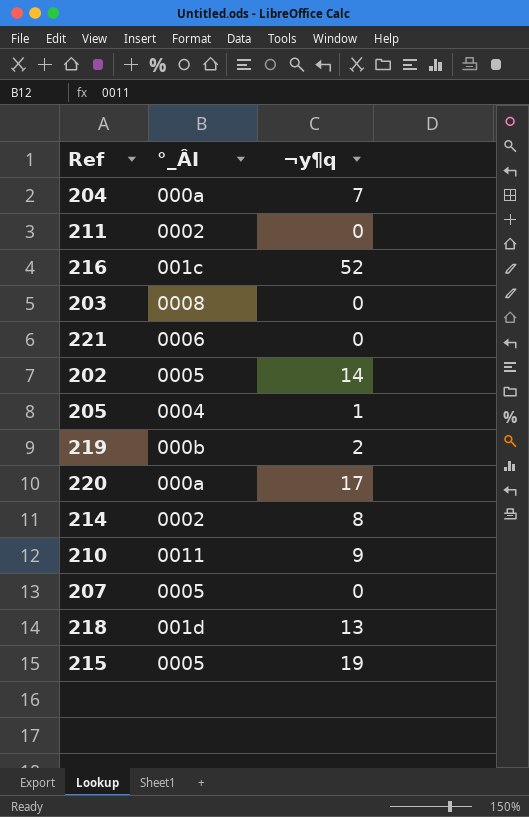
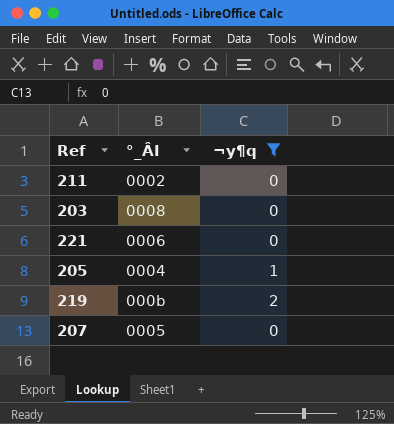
filter: none -> ¬y¶q <= 2

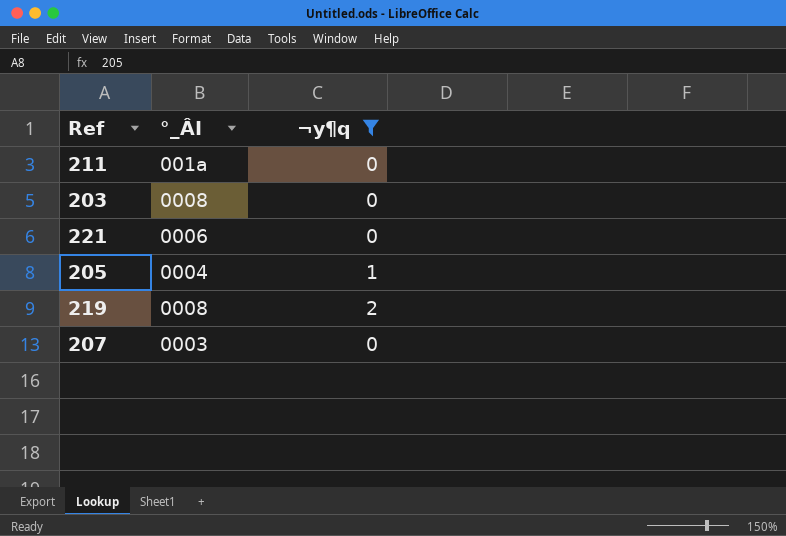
211 | °_ÂI: 0002 -> 001a
219 | °_ÂI: 000b -> 0008
207 | °_ÂI: 0005 -> 0003

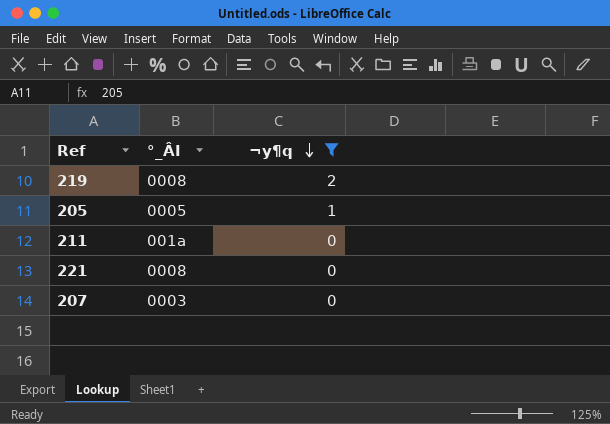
row order: none -> ¬y¶q descending
row 203: 0008 | 0 -> none
205 | °_ÂI: 0004 -> 0005
221 | °_ÂI: 0006 -> 0008

